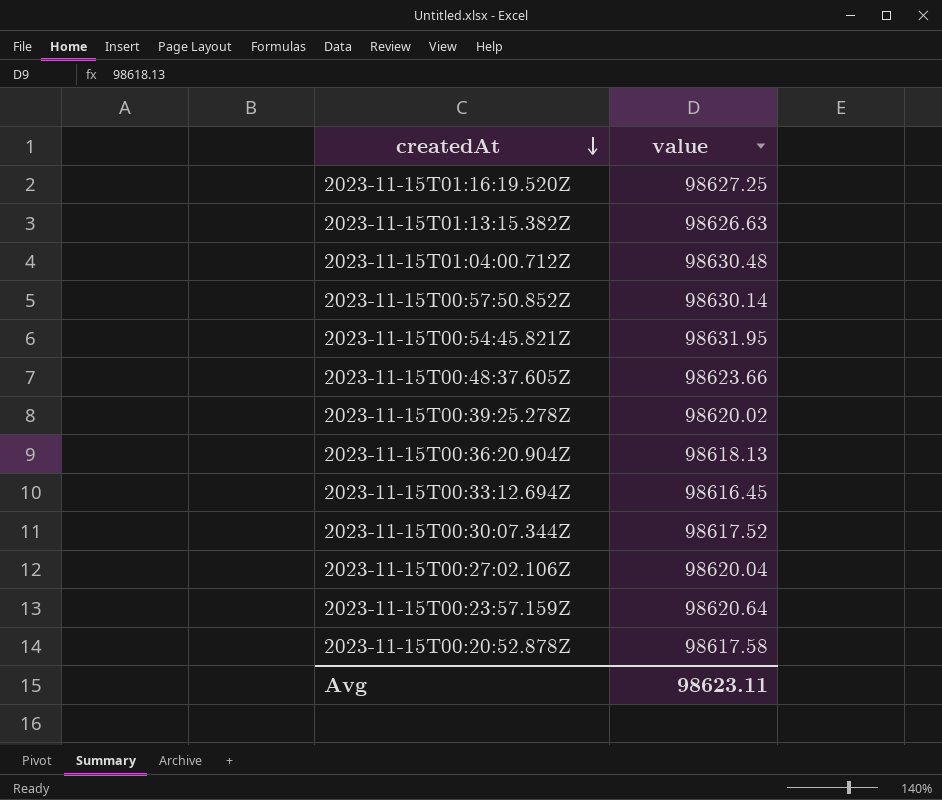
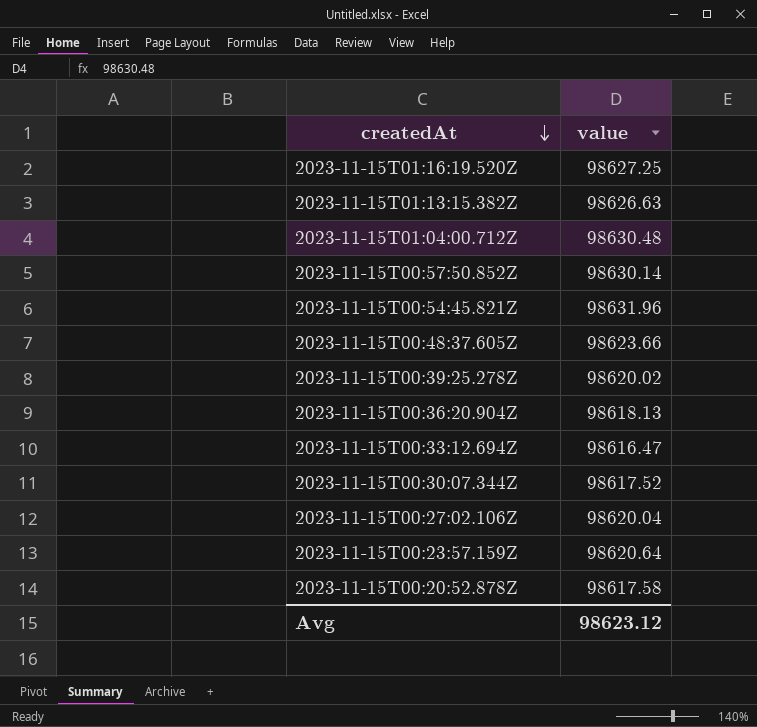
2023-11-15T00:54:45.821Z | value: 98631.95 -> 98631.96
2023-11-15T00:33:12.694Z | value: 98616.45 -> 98616.47
Avg | value: 98623.11 -> 98623.12

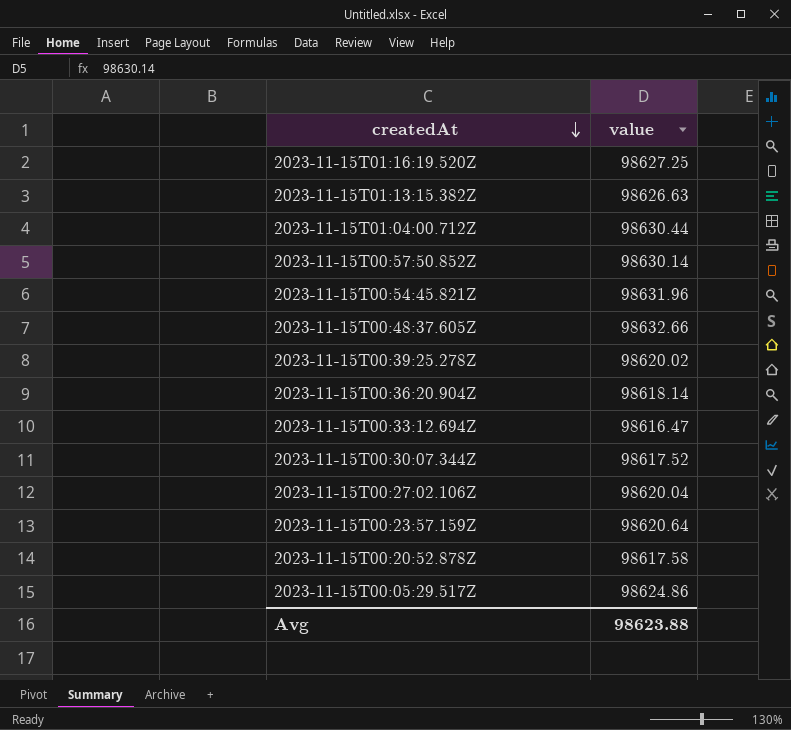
2023-11-15T01:04:00.712Z | value: 98630.48 -> 98630.44
2023-11-15T00:48:37.605Z | value: 98623.66 -> 98632.66
2023-11-15T00:36:20.904Z | value: 98618.13 -> 98618.14
row 2023-11-15T00:05:29.517Z: none -> 98624.86
Avg | value: 98623.12 -> 98623.88

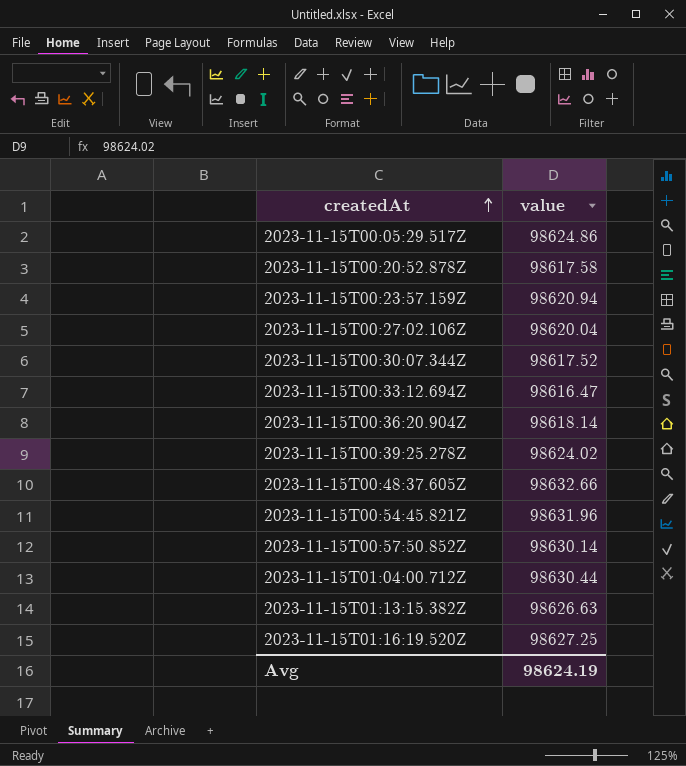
row order: createdAt descending -> createdAt ascending
2023-11-15T00:23:57.159Z | value: 98620.64 -> 98620.94
2023-11-15T00:39:25.278Z | value: 98620.02 -> 98624.02
Avg | value: 98623.88 -> 98624.19

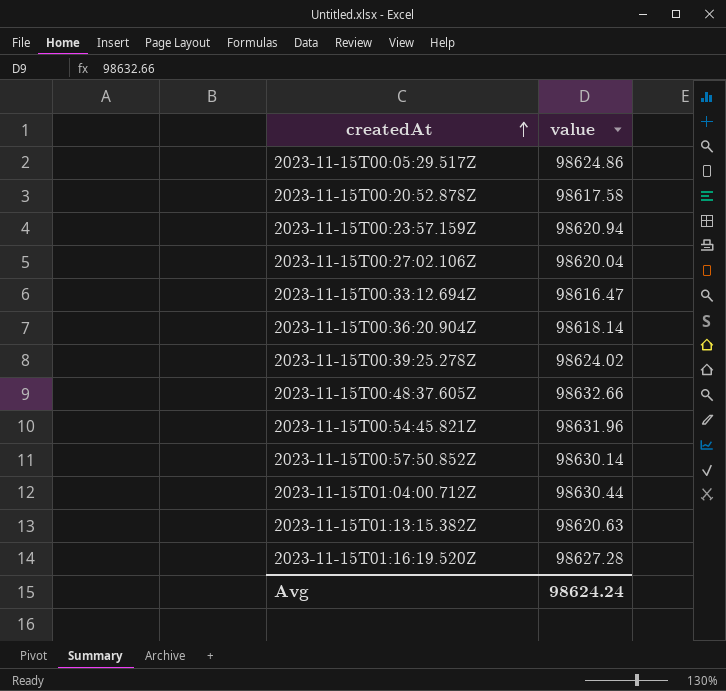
row 2023-11-15T00:30:07.344Z: 98617.52 -> none
2023-11-15T01:13:15.382Z | value: 98626.63 -> 98620.63
2023-11-15T01:16:19.520Z | value: 98627.25 -> 98627.28
Avg | value: 98624.19 -> 98624.24

